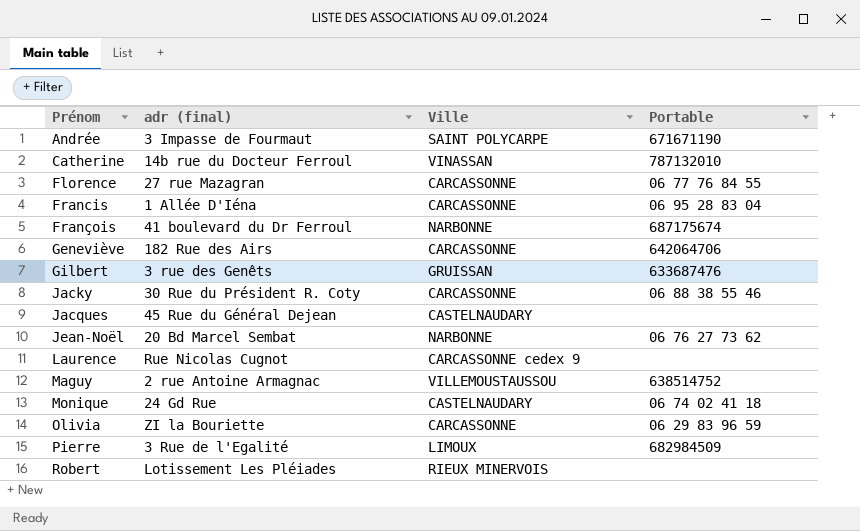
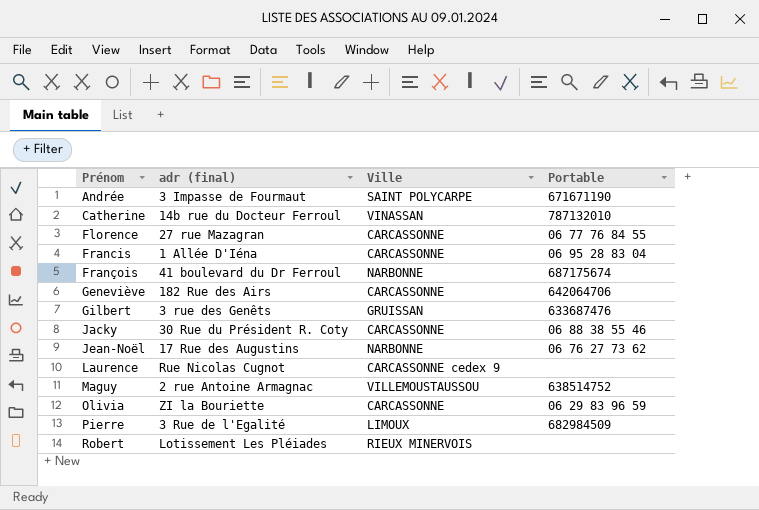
row Jacques: 45 Rue du Général Dejean | CASTELNAUDARY | none -> none
row Monique: 24 Gd Rue | CASTELNAUDARY | 06 74 02 41 18 -> none
Jean-Noël | adr (final): 20 Bd Marcel Sembat -> 17 Rue des Augustins

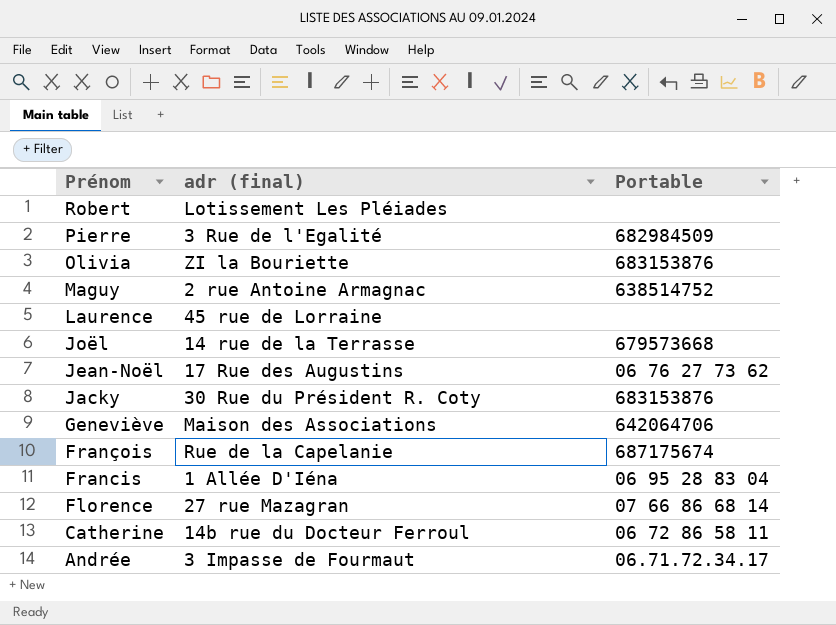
row order: Prénom ascending -> Prénom descending
column Ville | position: 3 -> none
row Gilbert: 3 rue des Genêts | GRUISSAN | 633687476 -> none
Olivia | Portable: 06 29 83 96 59 -> 683153876
Laurence | adr (final): Rue Nicolas Cugnot -> 45 rue de Lorraine
row Joël: none -> 14 rue de la Terrasse | 679573668
Jacky | Portable: 06 88 38 55 46 -> 683153876
Geneviève | adr (final): 182 Rue des Airs -> Maison des Associations
François | adr (final): 41 boulevard du Dr Ferroul -> Rue de la Capelanie
Florence | Portable: 06 77 76 84 55 -> 07 66 86 68 14
Catherine | Portable: 787132010 -> 06 72 86 58 11
Andrée | Portable: 671671190 -> 06.71.72.34.17

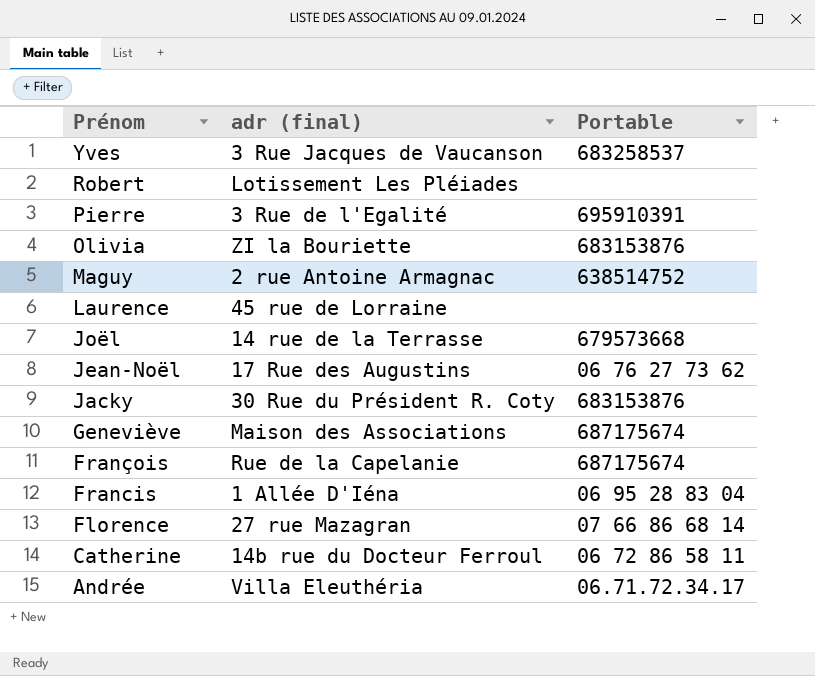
row Yves: none -> 3 Rue Jacques de Vaucanson | 683258537
Pierre | Portable: 682984509 -> 695910391
Geneviève | Portable: 642064706 -> 687175674
Andrée | adr (final): 3 Impasse de Fourmaut -> Villa Eleuthéria

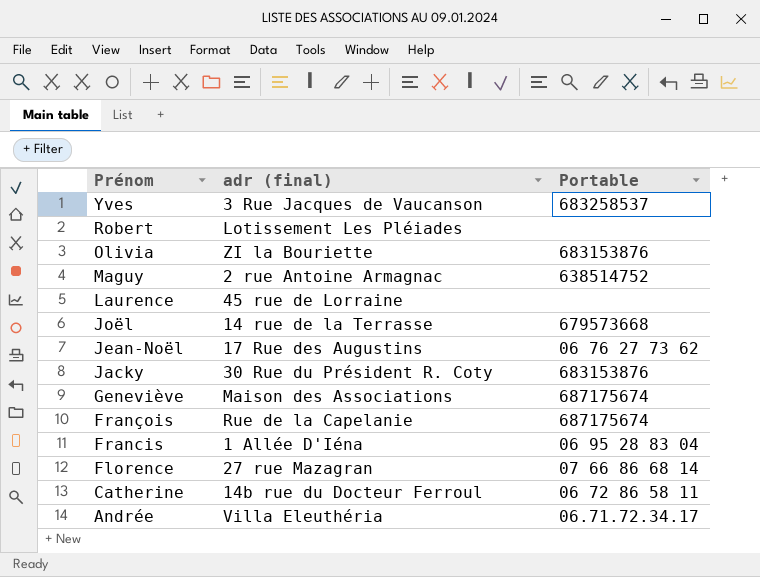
row Pierre: 3 Rue de l'Egalité | 695910391 -> none

